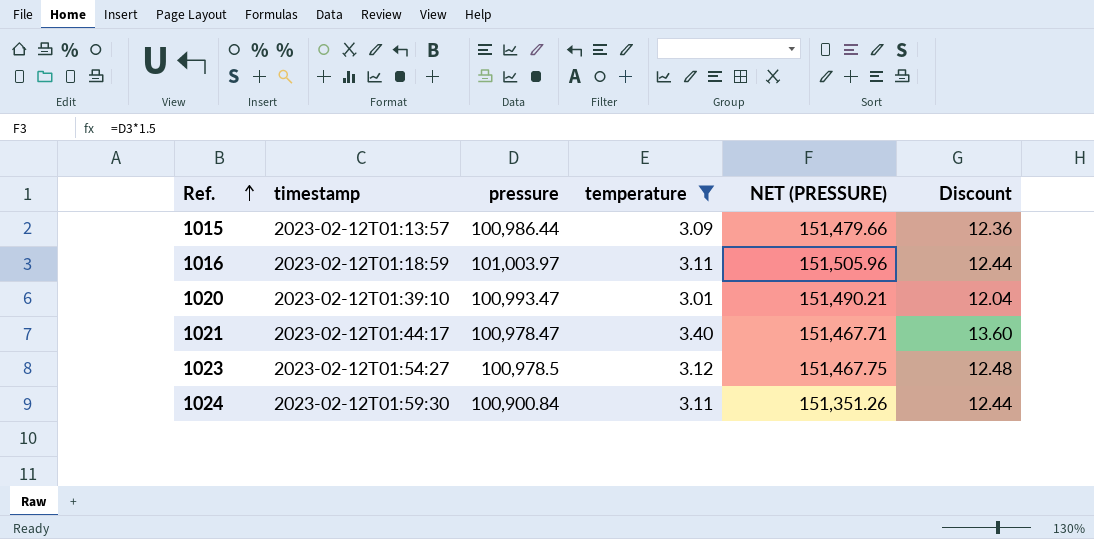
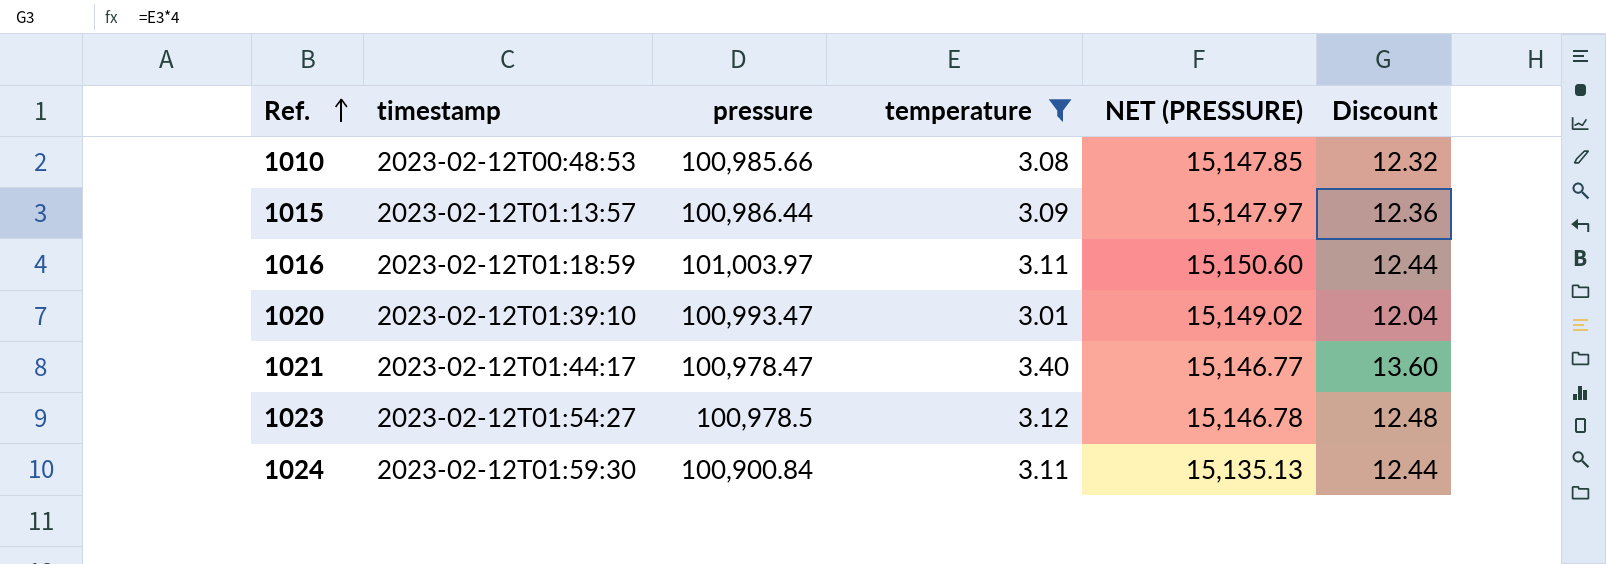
column NET (PRESSURE) | formula: [pressure] * 1.5 -> [pressure] * 0.15
row 1010: none -> 2023-02-12T00:48:53 | 100,985.66 | 3.08 | 15,147.85 | 12.32

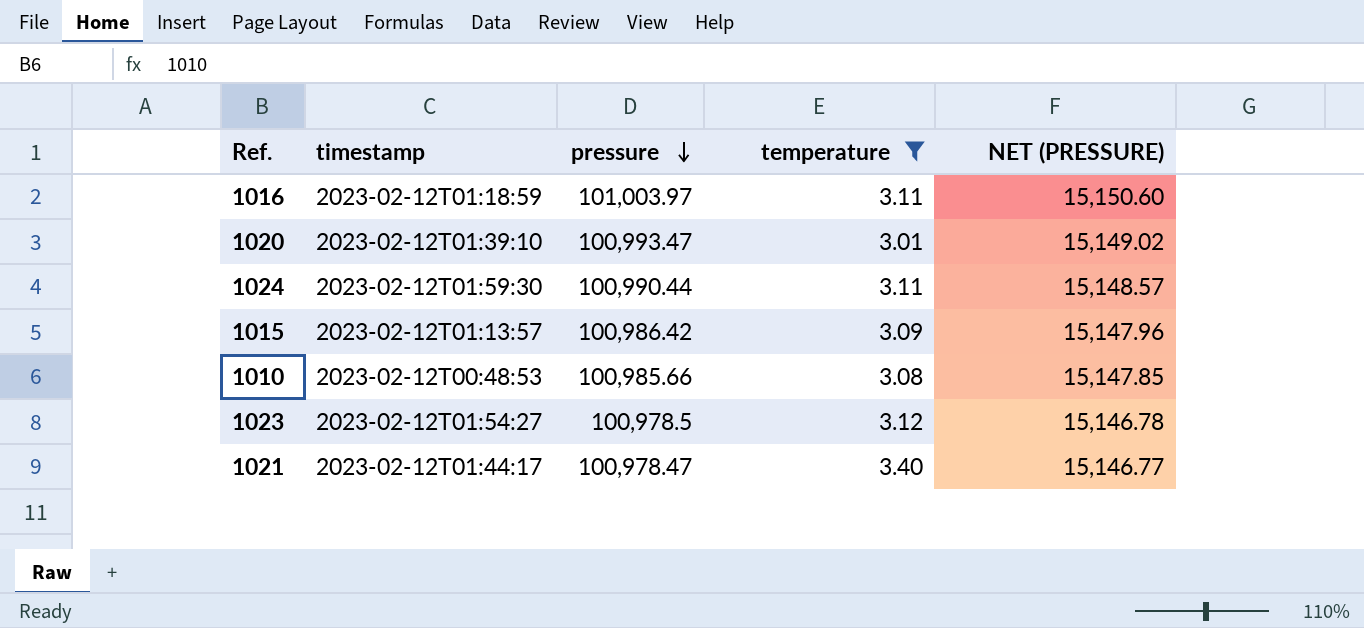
row order: Ref. ascending -> pressure descending
column Discount | formula: [temperature] * 4 -> none
1024 | pressure: 100,900.84 -> 100,990.44
1024 | NET (PRESSURE): 15,135.13 -> 15,148.57
1015 | pressure: 100,986.44 -> 100,986.42
1015 | NET (PRESSURE): 15,147.97 -> 15,147.96

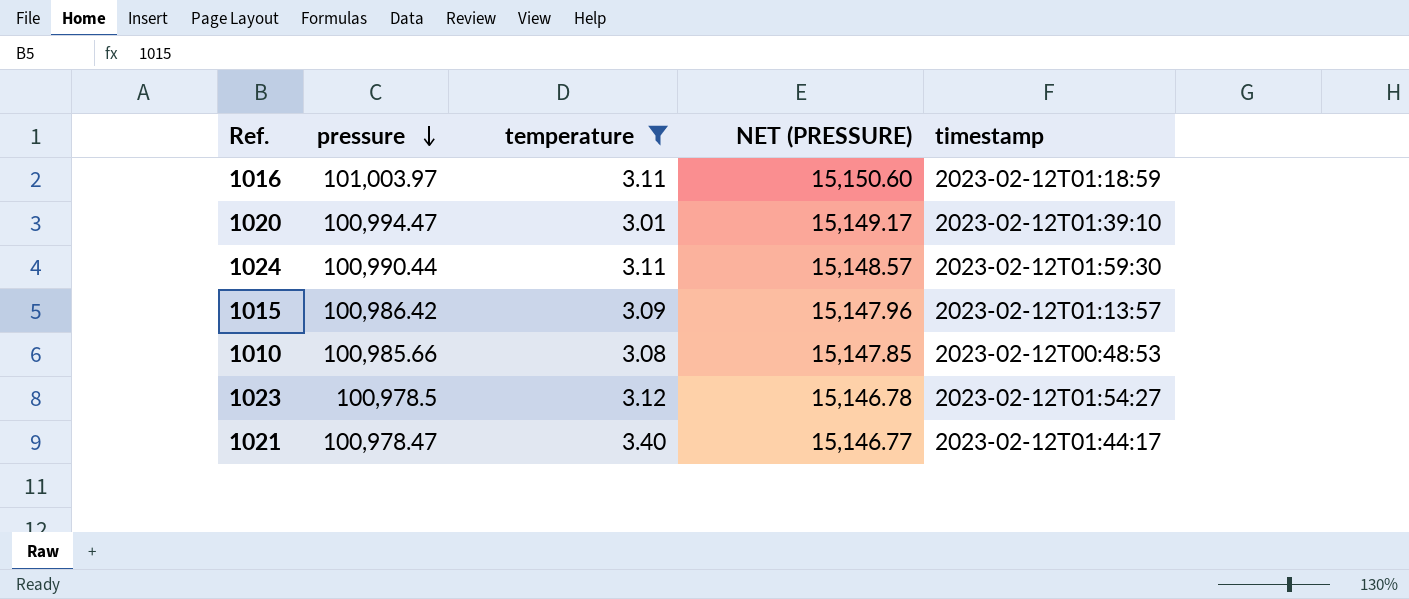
column timestamp | position: 2 -> 5
1020 | pressure: 100,993.47 -> 100,994.47
1020 | NET (PRESSURE): 15,149.02 -> 15,149.17

